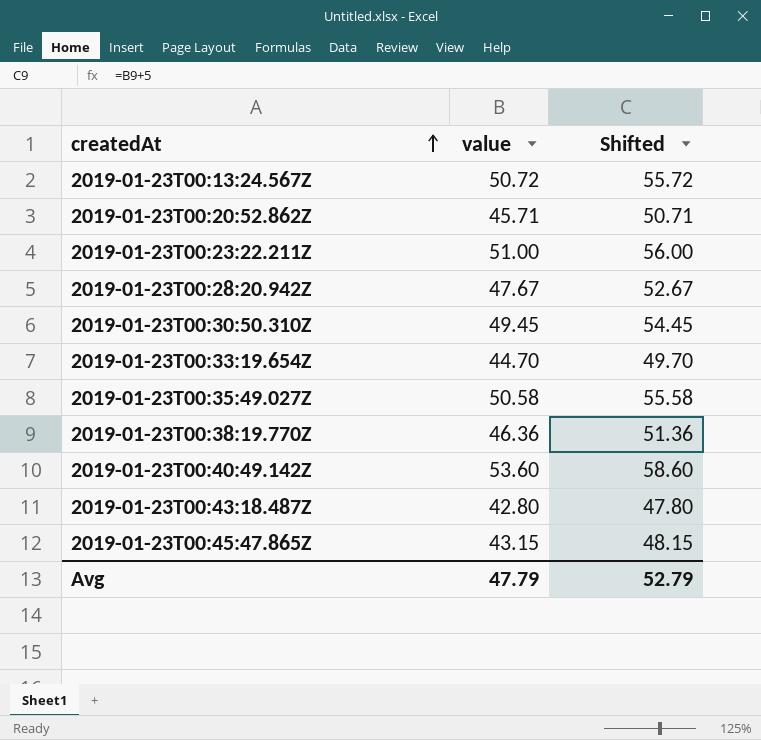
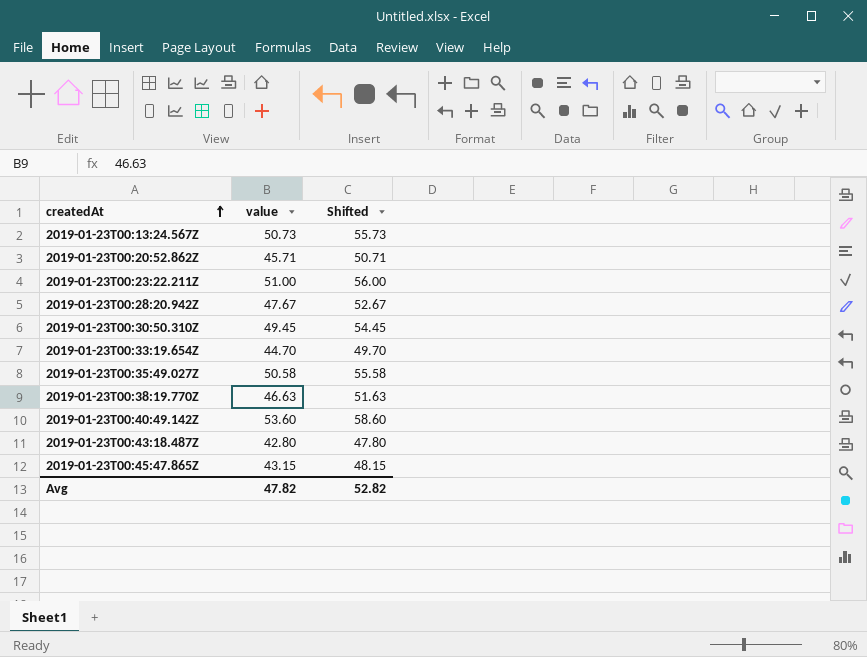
2019-01-23T00:13:24.567Z | value: 50.72 -> 50.73
2019-01-23T00:13:24.567Z | Shifted: 55.72 -> 55.73
2019-01-23T00:38:19.770Z | value: 46.36 -> 46.63
2019-01-23T00:38:19.770Z | Shifted: 51.36 -> 51.63
Avg | value: 47.79 -> 47.82
Avg | Shifted: 52.79 -> 52.82

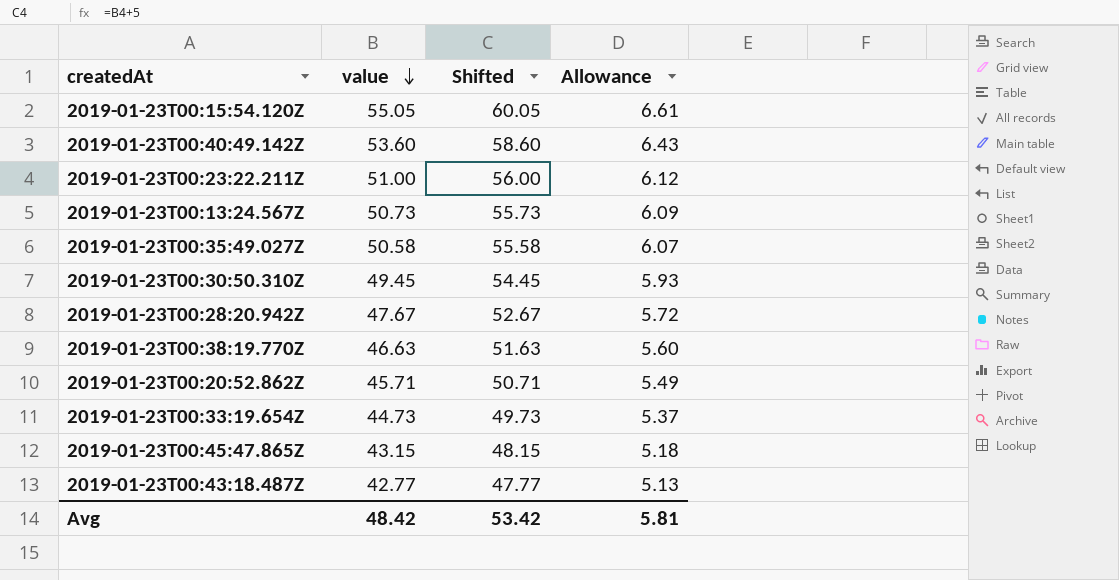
row order: createdAt ascending -> value descending
column Allowance | formula: none -> [value] * 0.12
row 2019-01-23T00:15:54.120Z: none -> 55.05 | 60.05 | 6.61
2019-01-23T00:33:19.654Z | value: 44.70 -> 44.73
2019-01-23T00:33:19.654Z | Shifted: 49.70 -> 49.73
2019-01-23T00:43:18.487Z | value: 42.80 -> 42.77
2019-01-23T00:43:18.487Z | Shifted: 47.80 -> 47.77
Avg | value: 47.82 -> 48.42
Avg | Shifted: 52.82 -> 53.42

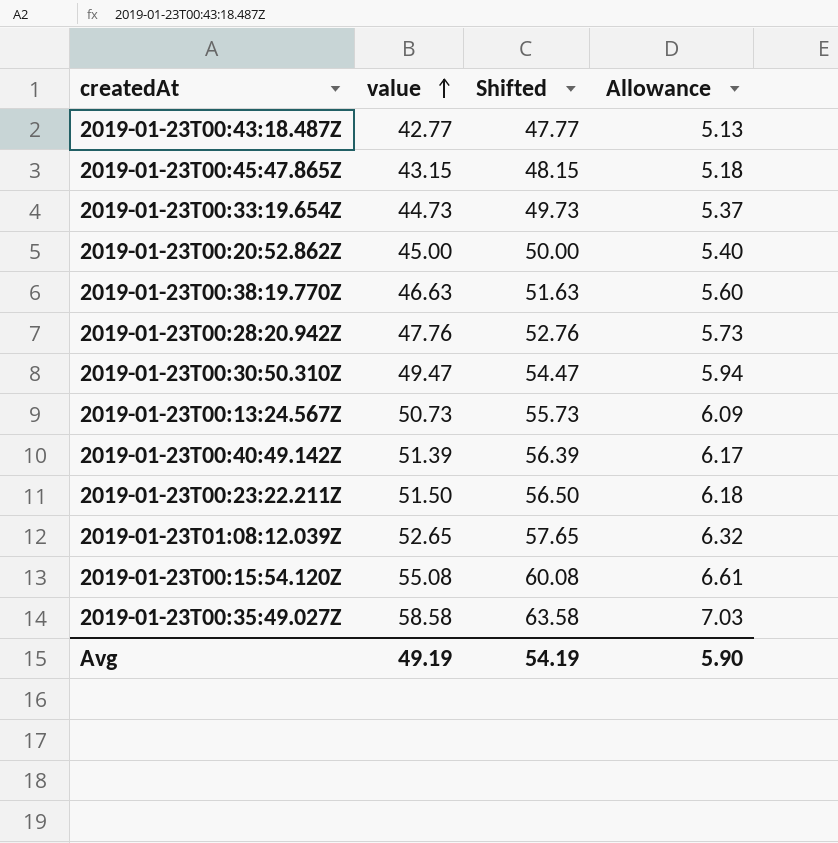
row order: value descending -> value ascending
2019-01-23T00:20:52.862Z | value: 45.71 -> 45.00
2019-01-23T00:20:52.862Z | Shifted: 50.71 -> 50.00
2019-01-23T00:20:52.862Z | Allowance: 5.49 -> 5.40
2019-01-23T00:28:20.942Z | value: 47.67 -> 47.76
2019-01-23T00:28:20.942Z | Shifted: 52.67 -> 52.76
2019-01-23T00:28:20.942Z | Allowance: 5.72 -> 5.73
2019-01-23T00:30:50.310Z | value: 49.45 -> 49.47
2019-01-23T00:30:50.310Z | Shifted: 54.45 -> 54.47
2019-01-23T00:30:50.310Z | Allowance: 5.93 -> 5.94
2019-01-23T00:40:49.142Z | value: 53.60 -> 51.39
2019-01-23T00:40:49.142Z | Shifted: 58.60 -> 56.39
2019-01-23T00:40:49.142Z | Allowance: 6.43 -> 6.17
2019-01-23T00:23:22.211Z | value: 51.00 -> 51.50
2019-01-23T00:23:22.211Z | Shifted: 56.00 -> 56.50
2019-01-23T00:23:22.211Z | Allowance: 6.12 -> 6.18
row 2019-01-23T01:08:12.039Z: none -> 52.65 | 57.65 | 6.32
2019-01-23T00:15:54.120Z | value: 55.05 -> 55.08
2019-01-23T00:15:54.120Z | Shifted: 60.05 -> 60.08
2019-01-23T00:35:49.027Z | value: 50.58 -> 58.58
2019-01-23T00:35:49.027Z | Shifted: 55.58 -> 63.58
2019-01-23T00:35:49.027Z | Allowance: 6.07 -> 7.03
Avg | value: 48.42 -> 49.19
Avg | Shifted: 53.42 -> 54.19
Avg | Allowance: 5.81 -> 5.90

